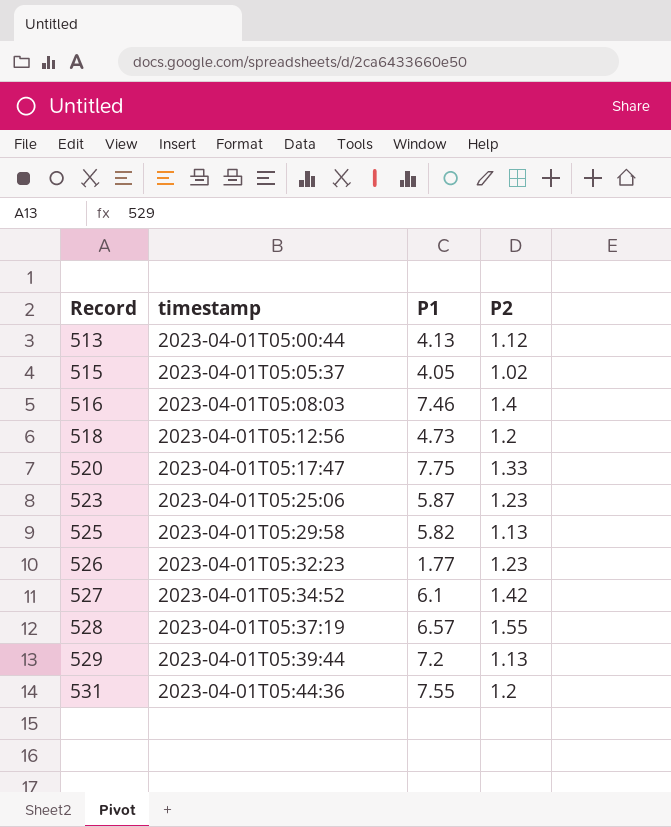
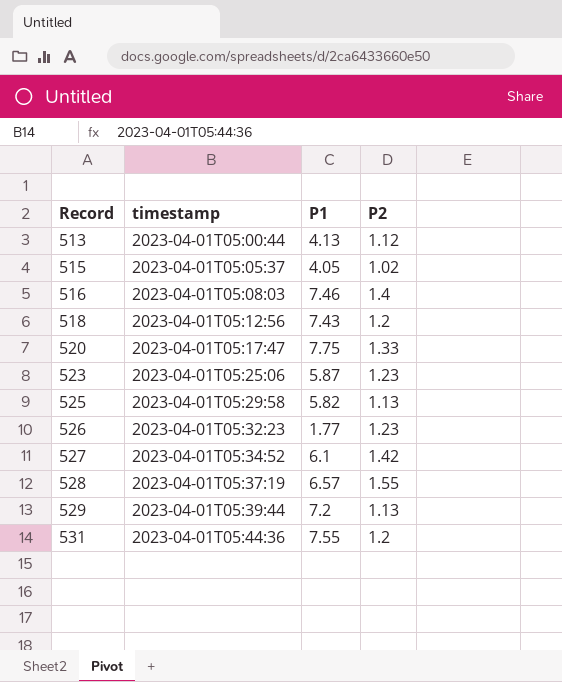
518 | P1: 4.73 -> 7.43

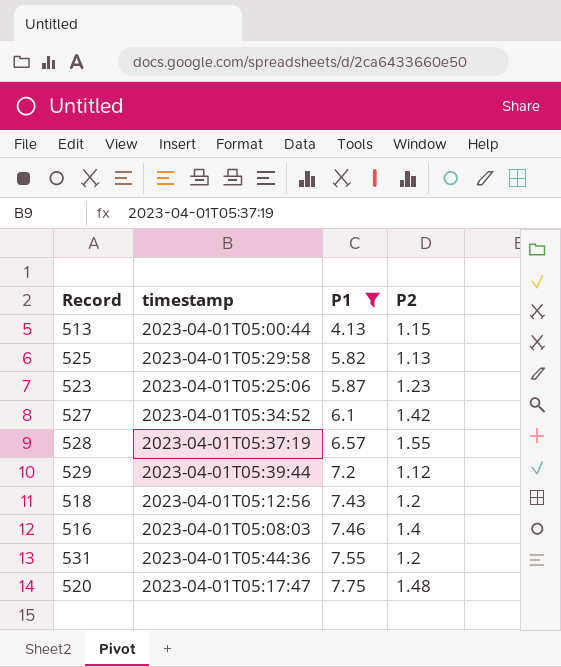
filter: none -> P1 >= 4.13
row order: Record ascending -> P1 ascending
513 | P2: 1.12 -> 1.15
529 | P2: 1.13 -> 1.12
520 | P2: 1.33 -> 1.48

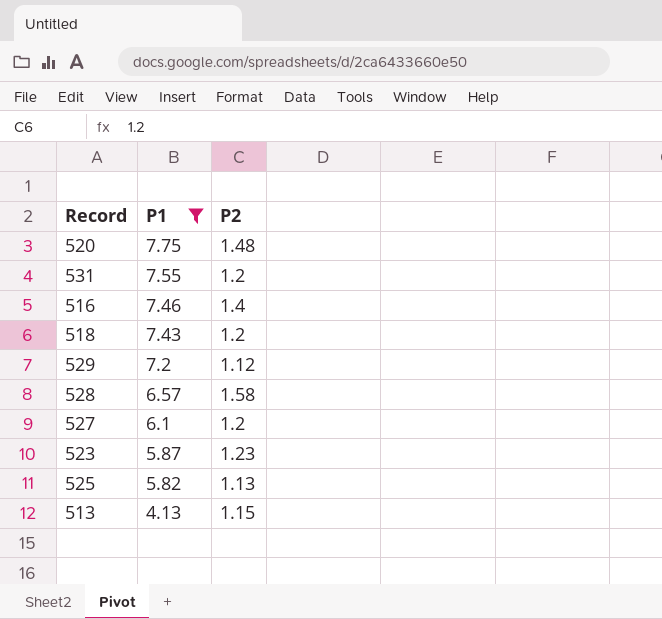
row order: P1 ascending -> P1 descending
column timestamp | position: 2 -> none
528 | P2: 1.55 -> 1.58
527 | P2: 1.42 -> 1.2

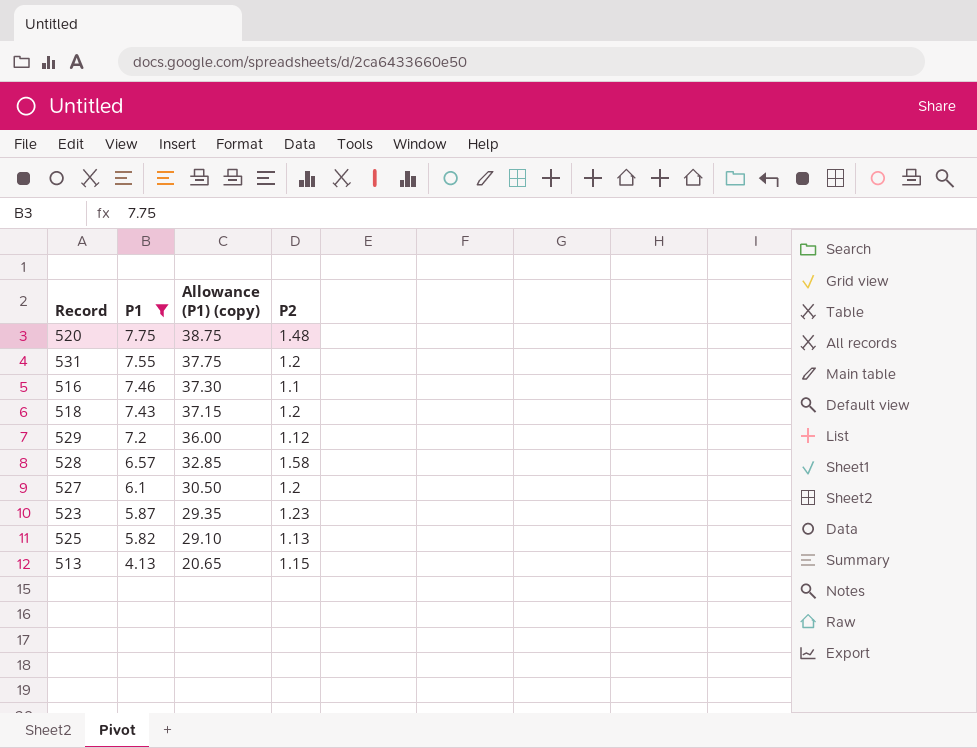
column Allowance (P1) (copy) | formula: none -> [P1] * 5
516 | P2: 1.4 -> 1.1

